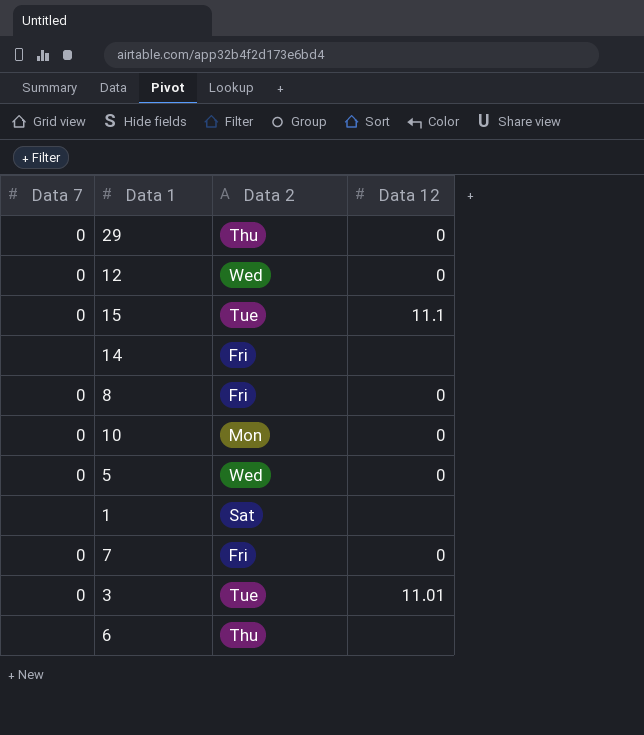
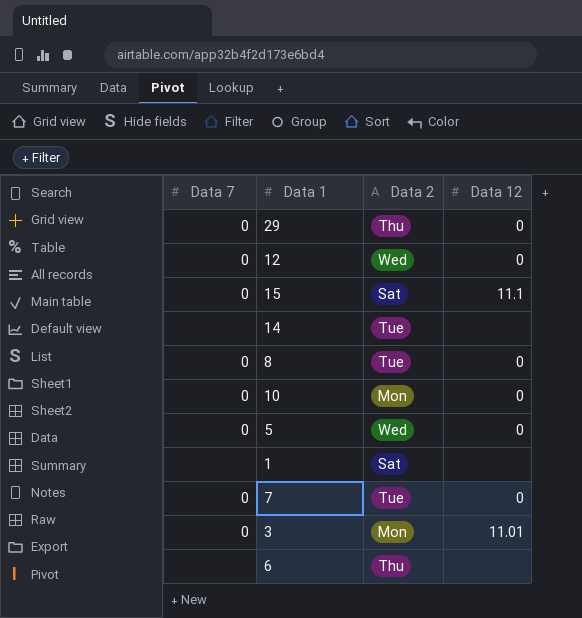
15 | Data 2: Tue -> Sat
14 | Data 2: Fri -> Tue
8 | Data 2: Fri -> Tue
7 | Data 2: Fri -> Tue
3 | Data 2: Tue -> Mon

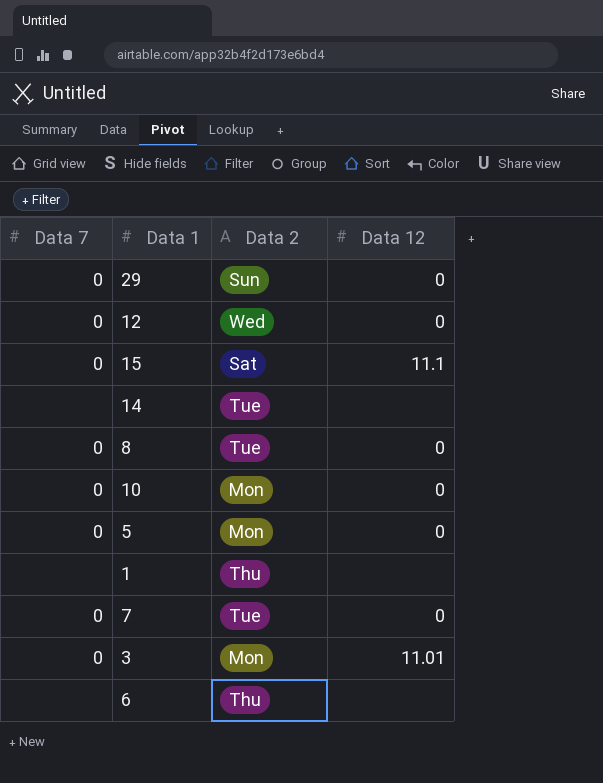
29 | Data 2: Thu -> Sun
5 | Data 2: Wed -> Mon
1 | Data 2: Sat -> Thu

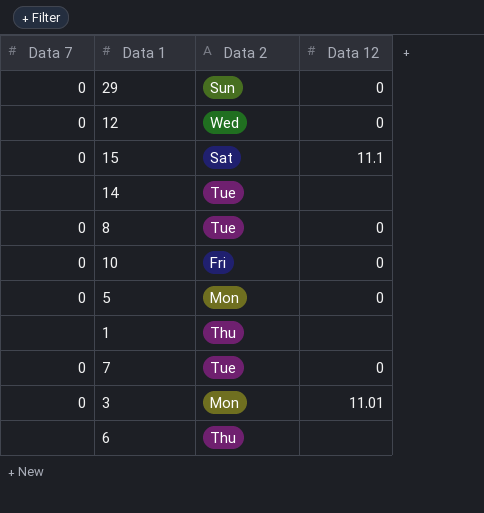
10 | Data 2: Mon -> Fri

